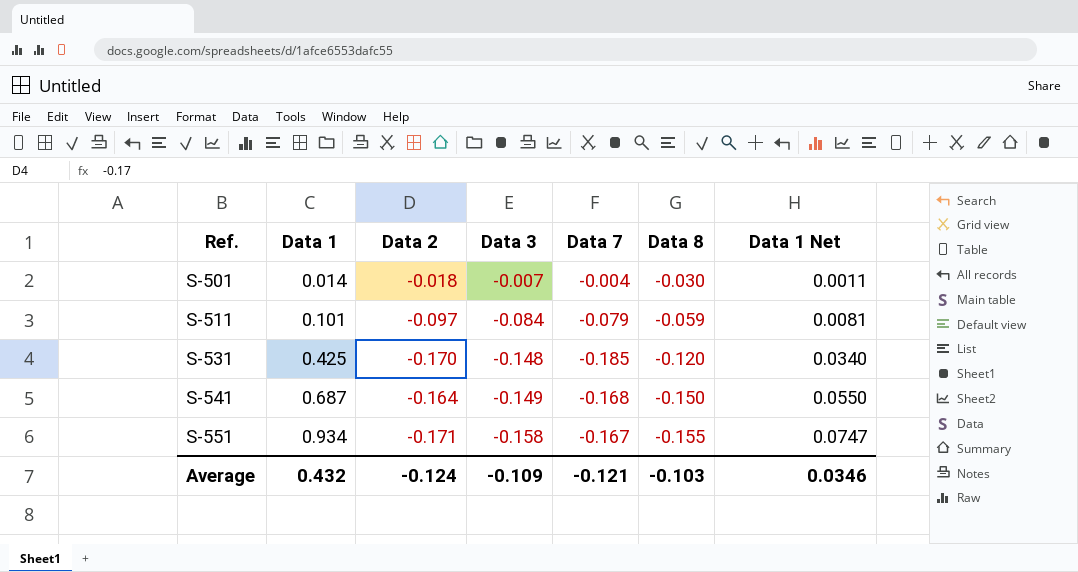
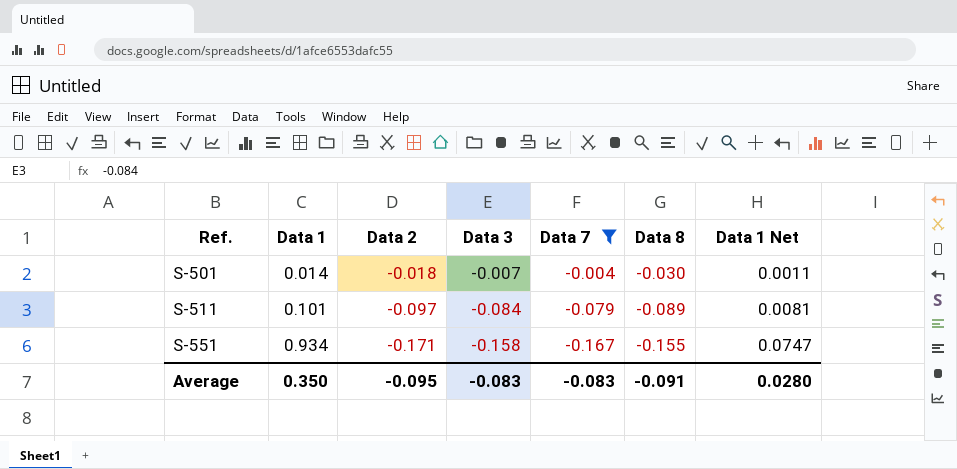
filter: none -> Data 7 >= -0.167
S-511 | Data 8: -0.059 -> -0.089
Average | Data 1: 0.432 -> 0.350
Average | Data 2: -0.124 -> -0.095
Average | Data 3: -0.109 -> -0.083
Average | Data 7: -0.121 -> -0.083
Average | Data 8: -0.103 -> -0.091
Average | Data 1 Net: 0.0346 -> 0.0280

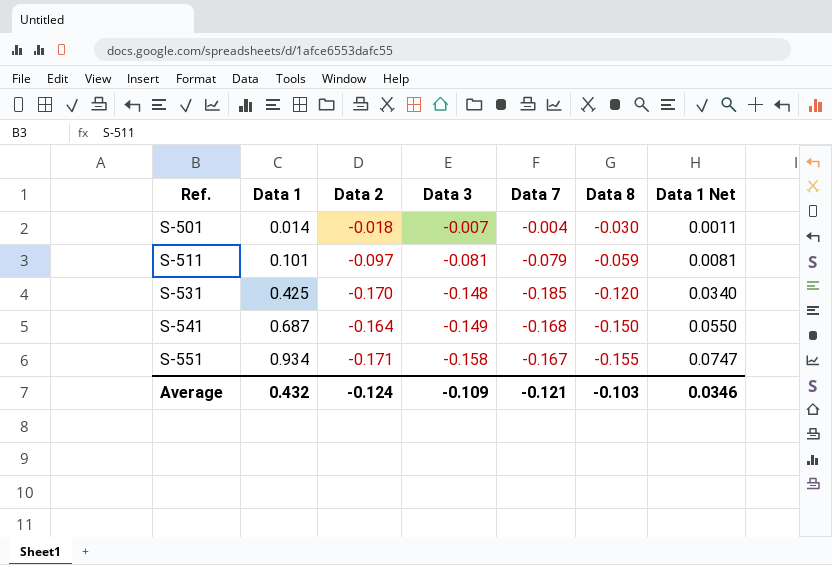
filter: Data 7 >= -0.167 -> none
S-511 | Data 3: -0.084 -> -0.081
S-511 | Data 8: -0.089 -> -0.059
Average | Data 1: 0.350 -> 0.432
Average | Data 2: -0.095 -> -0.124
Average | Data 3: -0.083 -> -0.109
Average | Data 7: -0.083 -> -0.121
Average | Data 8: -0.091 -> -0.103
Average | Data 1 Net: 0.0280 -> 0.0346

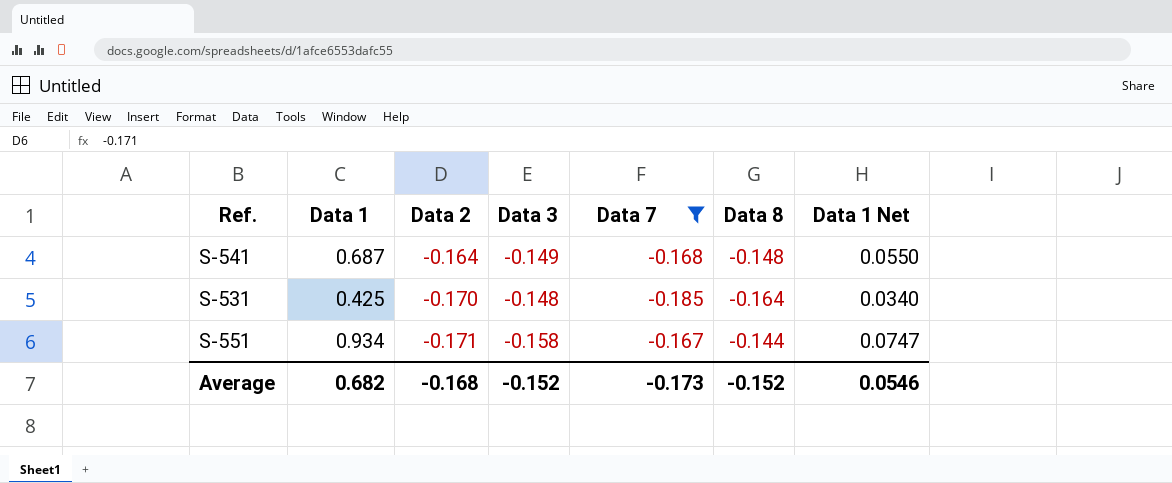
filter: none -> Data 7 <= -0.167
row order: Ref. ascending -> Data 2 descending
S-541 | Data 8: -0.150 -> -0.148
S-531 | Data 8: -0.120 -> -0.164
S-551 | Data 8: -0.155 -> -0.144
Average | Data 1: 0.432 -> 0.682
Average | Data 2: -0.124 -> -0.168
Average | Data 3: -0.109 -> -0.152
Average | Data 7: -0.121 -> -0.173
Average | Data 8: -0.103 -> -0.152
Average | Data 1 Net: 0.0346 -> 0.0546

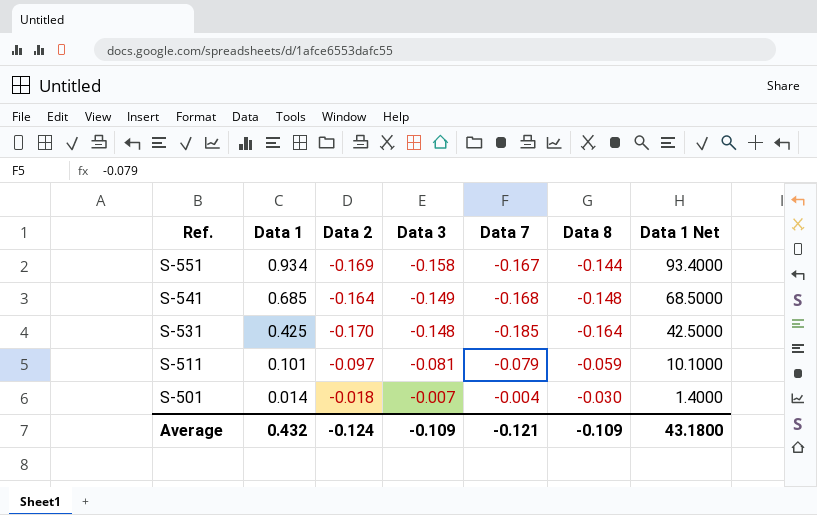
filter: Data 7 <= -0.167 -> none
row order: Data 2 descending -> Ref. descending
column Data 1 Net | formula: [Data 1] * 0.08 -> [Data 1] * 100
S-551 | Data 2: -0.171 -> -0.169
S-541 | Data 1: 0.687 -> 0.685
Average | Data 1: 0.682 -> 0.432
Average | Data 2: -0.168 -> -0.124
Average | Data 3: -0.152 -> -0.109
Average | Data 7: -0.173 -> -0.121
Average | Data 8: -0.152 -> -0.109
Average | Data 1 Net: 0.0546 -> 43.1800

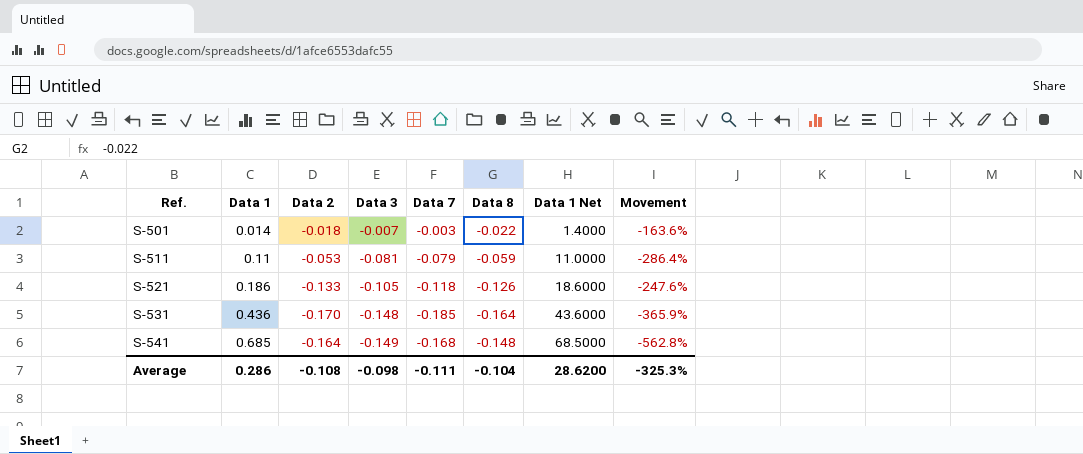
row order: Ref. descending -> Ref. ascending
column Movement | formula: none -> ([Data 1] - [Data 8]) / [Data 8]
row S-551: 0.934 | -0.169 | -0.158 | -0.167 | -0.144 | 93.4000 -> none
S-501 | Data 7: -0.004 -> -0.003
S-501 | Data 8: -0.030 -> -0.022
S-511 | Data 1: 0.101 -> 0.11
S-511 | Data 2: -0.097 -> -0.053
S-511 | Data 1 Net: 10.1000 -> 11.0000
row S-521: none -> 0.186 | -0.133 | -0.105 | -0.118 | -0.126 | 18.6000 | -247.6%
S-531 | Data 1: 0.425 -> 0.436
S-531 | Data 1 Net: 42.5000 -> 43.6000
Average | Data 1: 0.432 -> 0.286
Average | Data 2: -0.124 -> -0.108
Average | Data 3: -0.109 -> -0.098
Average | Data 7: -0.121 -> -0.111
Average | Data 8: -0.109 -> -0.104
Average | Data 1 Net: 43.1800 -> 28.6200

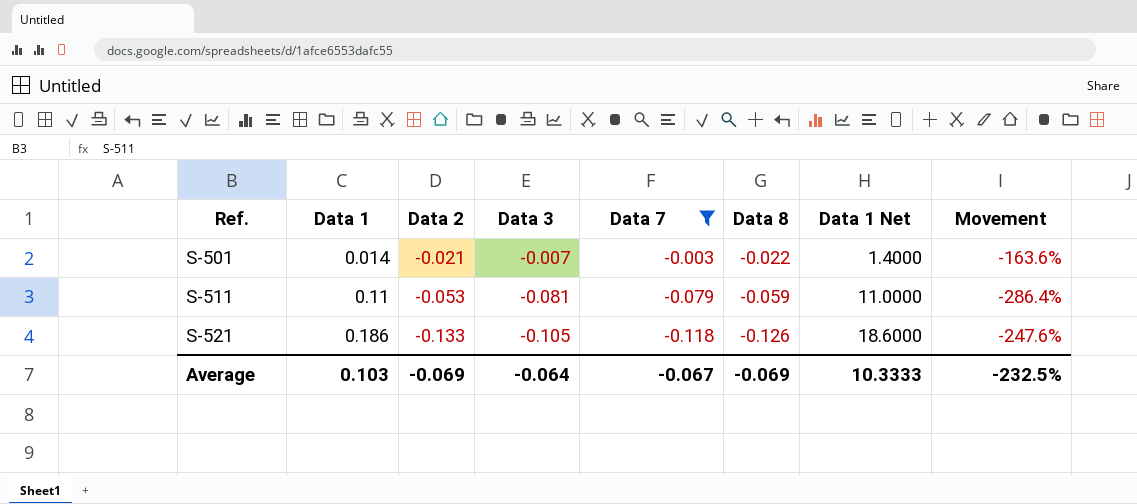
filter: none -> Data 7 >= -0.118
S-501 | Data 2: -0.018 -> -0.021
Average | Data 1: 0.286 -> 0.103
Average | Data 2: -0.108 -> -0.069
Average | Data 3: -0.098 -> -0.064
Average | Data 7: -0.111 -> -0.067
Average | Data 8: -0.104 -> -0.069
Average | Data 1 Net: 28.6200 -> 10.3333
Average | Movement: -325.3% -> -232.5%

